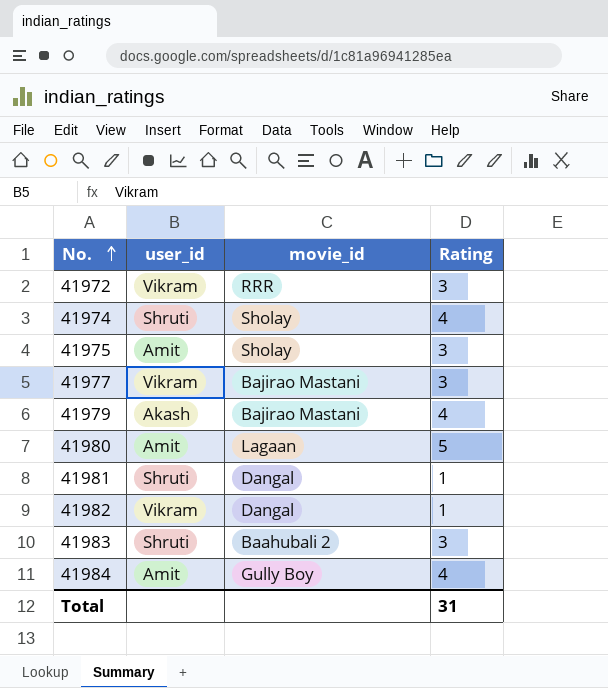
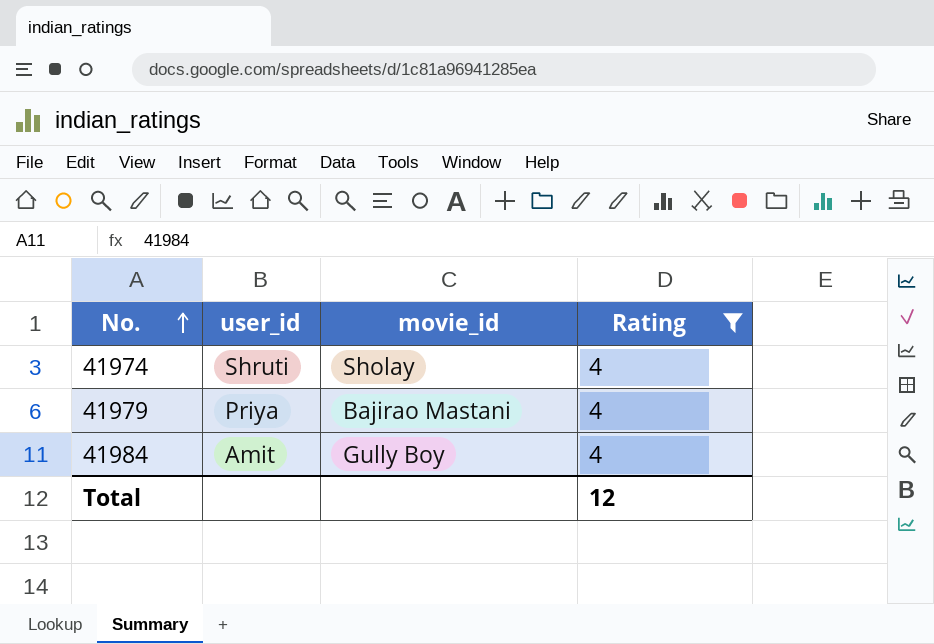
filter: none -> Rating = 4
41979 | user_id: Akash -> Priya
Total | Rating: 31 -> 12

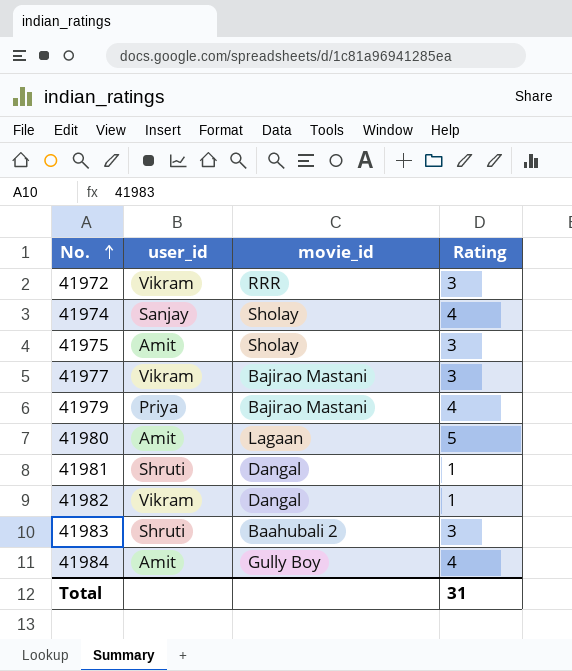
filter: Rating = 4 -> none
41974 | user_id: Shruti -> Sanjay
Total | Rating: 12 -> 31

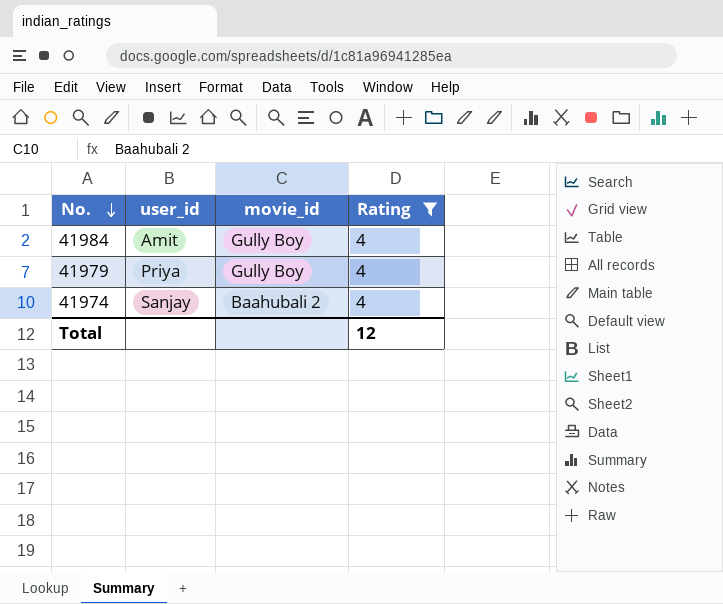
filter: none -> Rating = 4
row order: No. ascending -> No. descending
41979 | movie_id: Bajirao Mastani -> Gully Boy
41974 | movie_id: Sholay -> Baahubali 2
Total | Rating: 31 -> 12

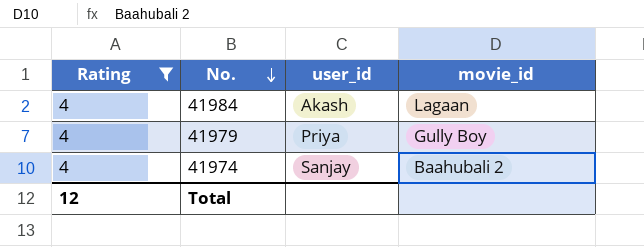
column Rating | position: 4 -> 1
41984 | user_id: Amit -> Akash
41984 | movie_id: Gully Boy -> Lagaan

